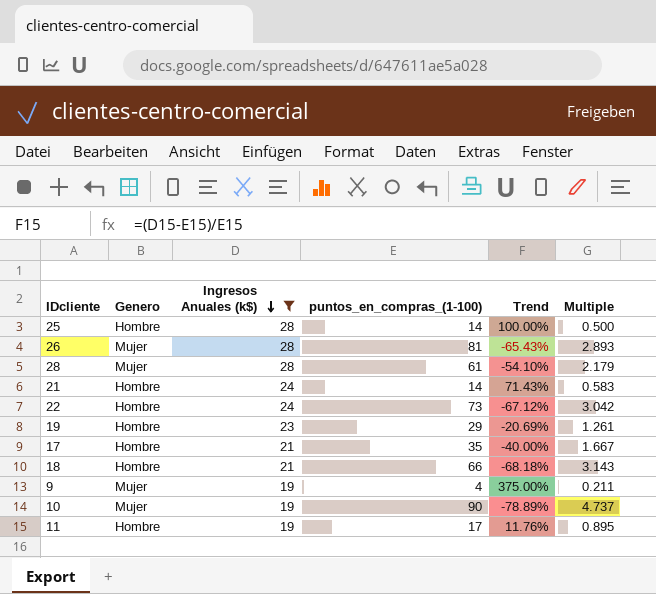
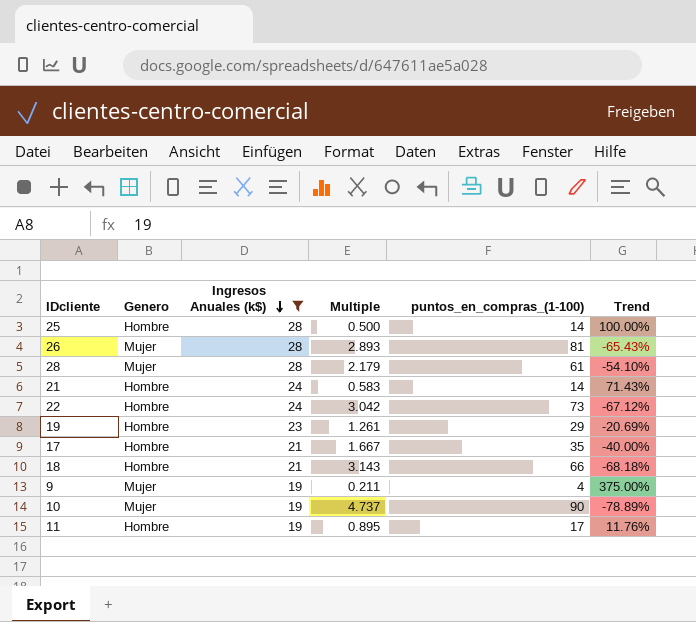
column Multiple | position: 6 -> 4

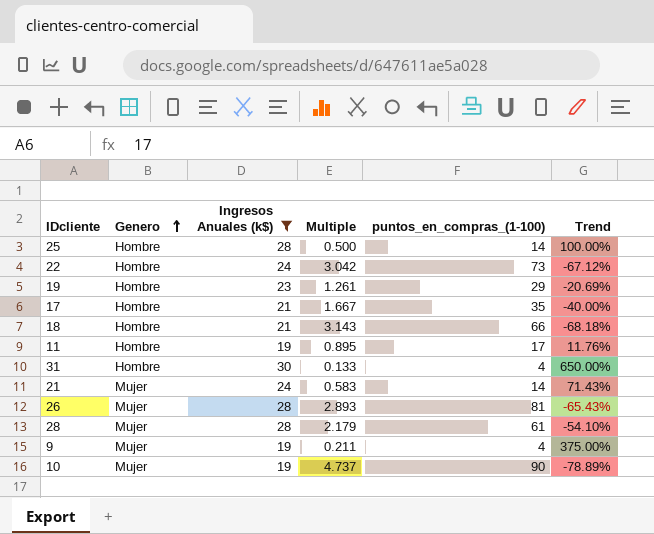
row order: Ingresos Anuales (k$) descending -> Genero ascending
row 31: none -> Hombre | 30 | 0.133 | 4 | 650.00%
21 | Genero: Hombre -> Mujer

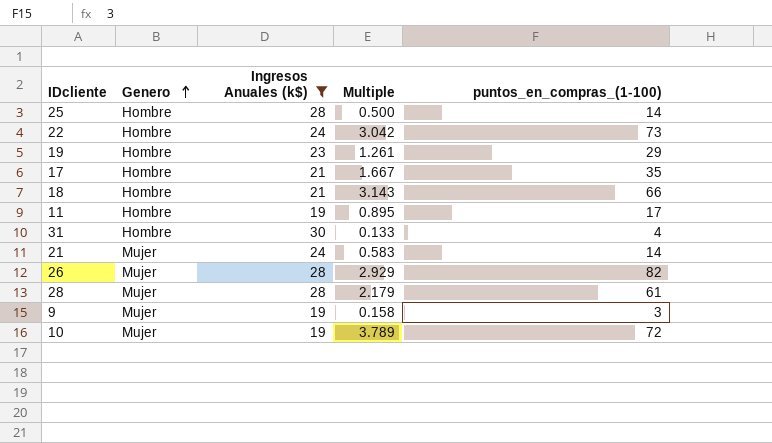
column Trend | formula: ([Ingresos Anuales (k$)] - [puntos_en_compras_(1-100)]) / [puntos_en_compras_(1-100)] -> none
26 | Multiple: 2.893 -> 2.929
26 | puntos_en_compras_(1-100): 81 -> 82
9 | Multiple: 0.211 -> 0.158
9 | puntos_en_compras_(1-100): 4 -> 3
10 | Multiple: 4.737 -> 3.789
10 | puntos_en_compras_(1-100): 90 -> 72

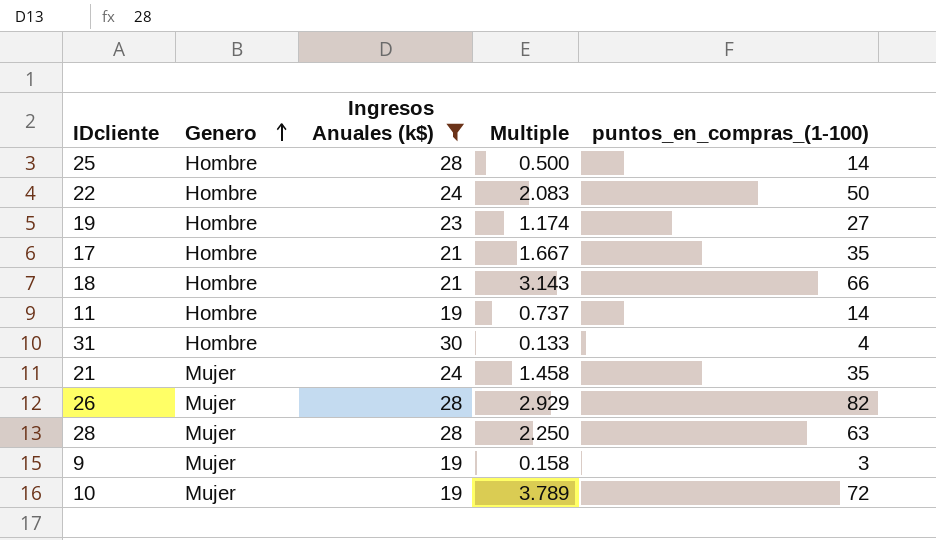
22 | Multiple: 3.042 -> 2.083
22 | puntos_en_compras_(1-100): 73 -> 50
19 | Multiple: 1.261 -> 1.174
19 | puntos_en_compras_(1-100): 29 -> 27
11 | Multiple: 0.895 -> 0.737
11 | puntos_en_compras_(1-100): 17 -> 14
21 | Multiple: 0.583 -> 1.458
21 | puntos_en_compras_(1-100): 14 -> 35
28 | Multiple: 2.179 -> 2.250
28 | puntos_en_compras_(1-100): 61 -> 63

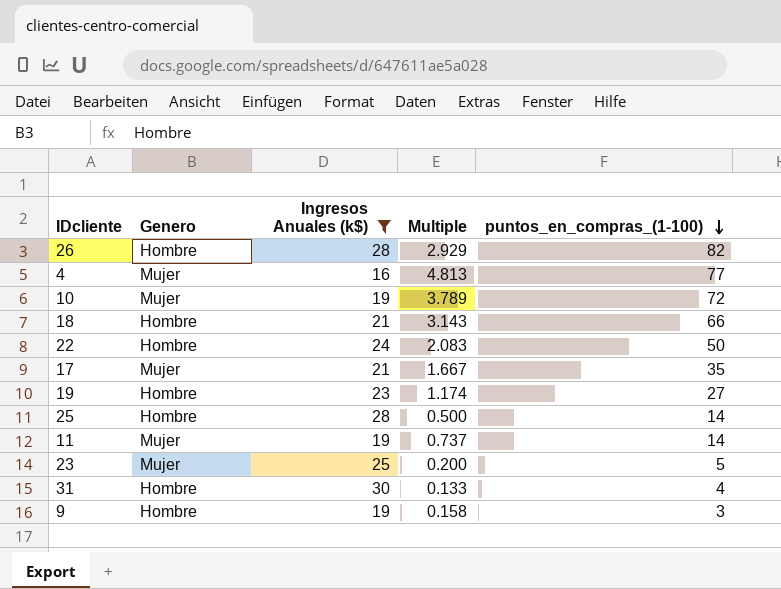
row order: Genero ascending -> puntos_en_compras_(1-100) descending
row 21: Mujer | 24 | 1.458 | 35 -> none
row 28: Mujer | 28 | 2.250 | 63 -> none
26 | Genero: Mujer -> Hombre
row 4: none -> Mujer | 16 | 4.813 | 77
17 | Genero: Hombre -> Mujer
11 | Genero: Hombre -> Mujer
row 23: none -> Mujer | 25 | 0.200 | 5
9 | Genero: Mujer -> Hombre

